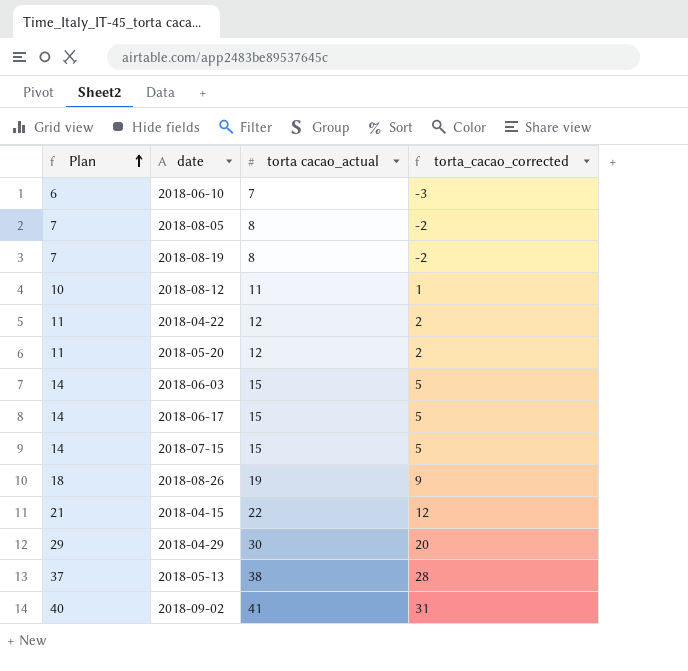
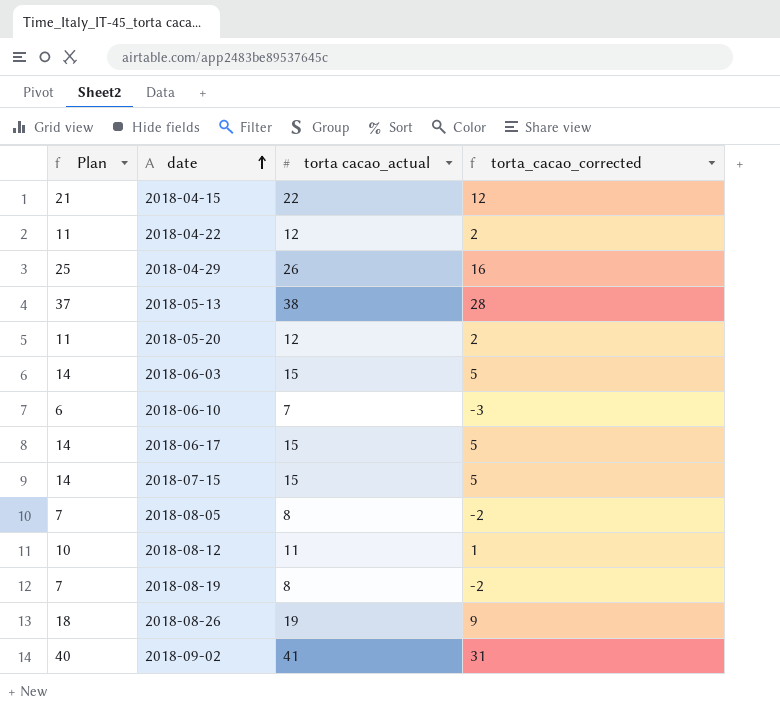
row order: Plan ascending -> date ascending
2018-04-29 | Plan: 29 -> 25
2018-04-29 | torta cacao_actual: 30 -> 26
2018-04-29 | torta_cacao_corrected: 20 -> 16

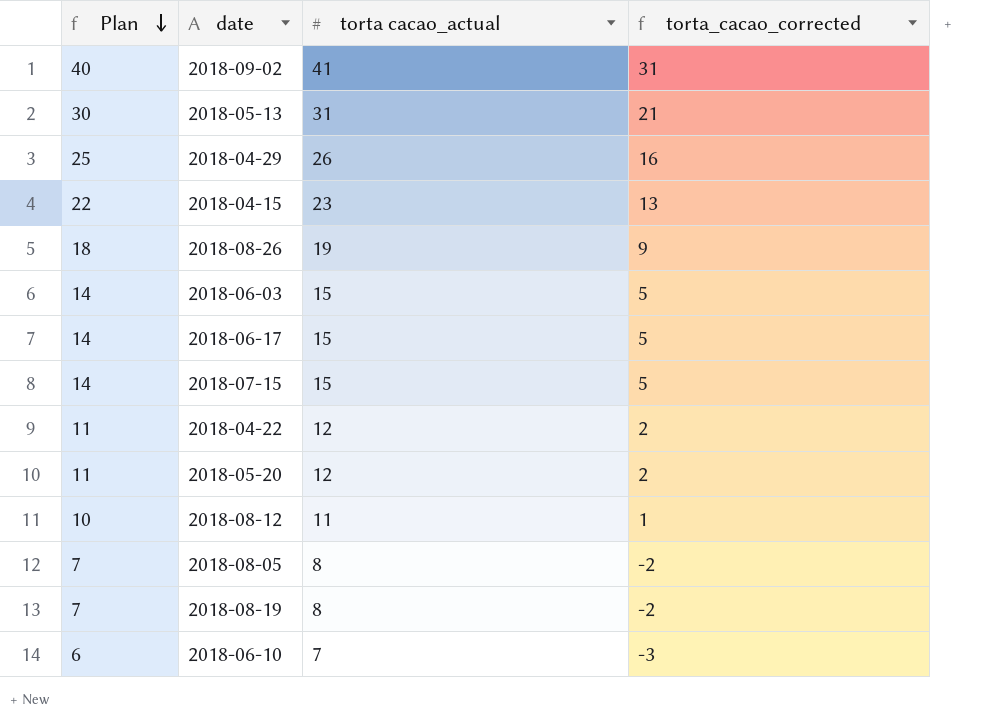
row order: date ascending -> Plan descending
2018-05-13 | Plan: 37 -> 30
2018-05-13 | torta cacao_actual: 38 -> 31
2018-05-13 | torta_cacao_corrected: 28 -> 21
2018-04-15 | Plan: 21 -> 22
2018-04-15 | torta cacao_actual: 22 -> 23
2018-04-15 | torta_cacao_corrected: 12 -> 13

